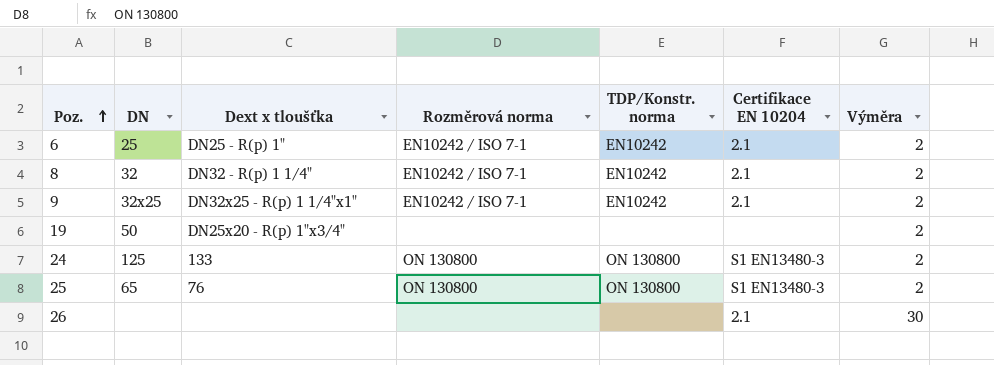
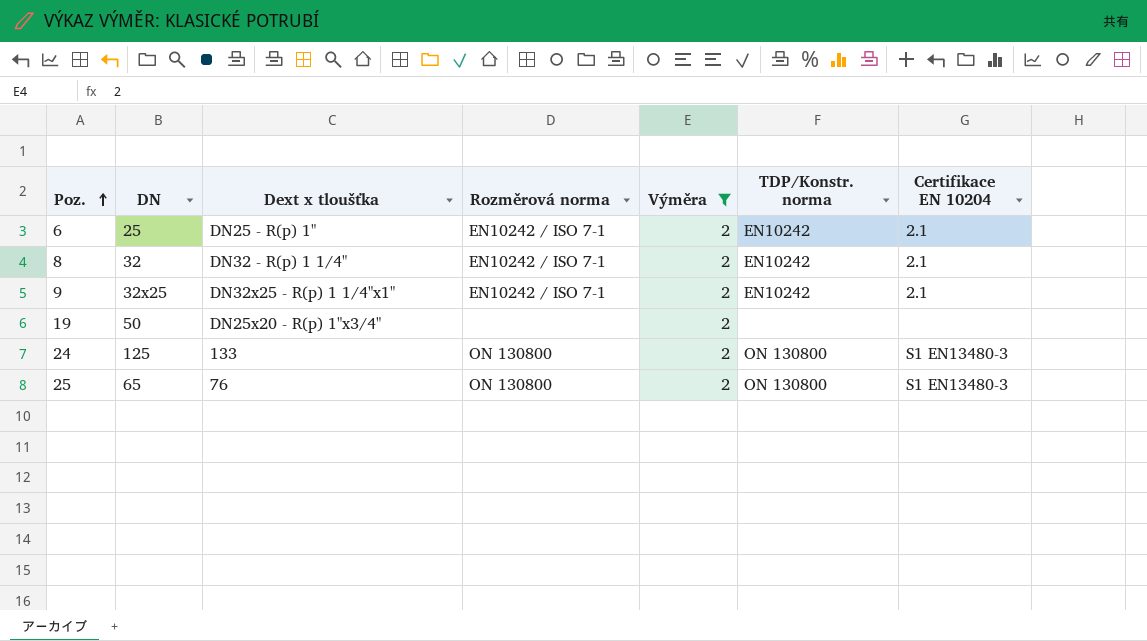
filter: none -> Výměra = 2
column Výměra | position: 7 -> 5

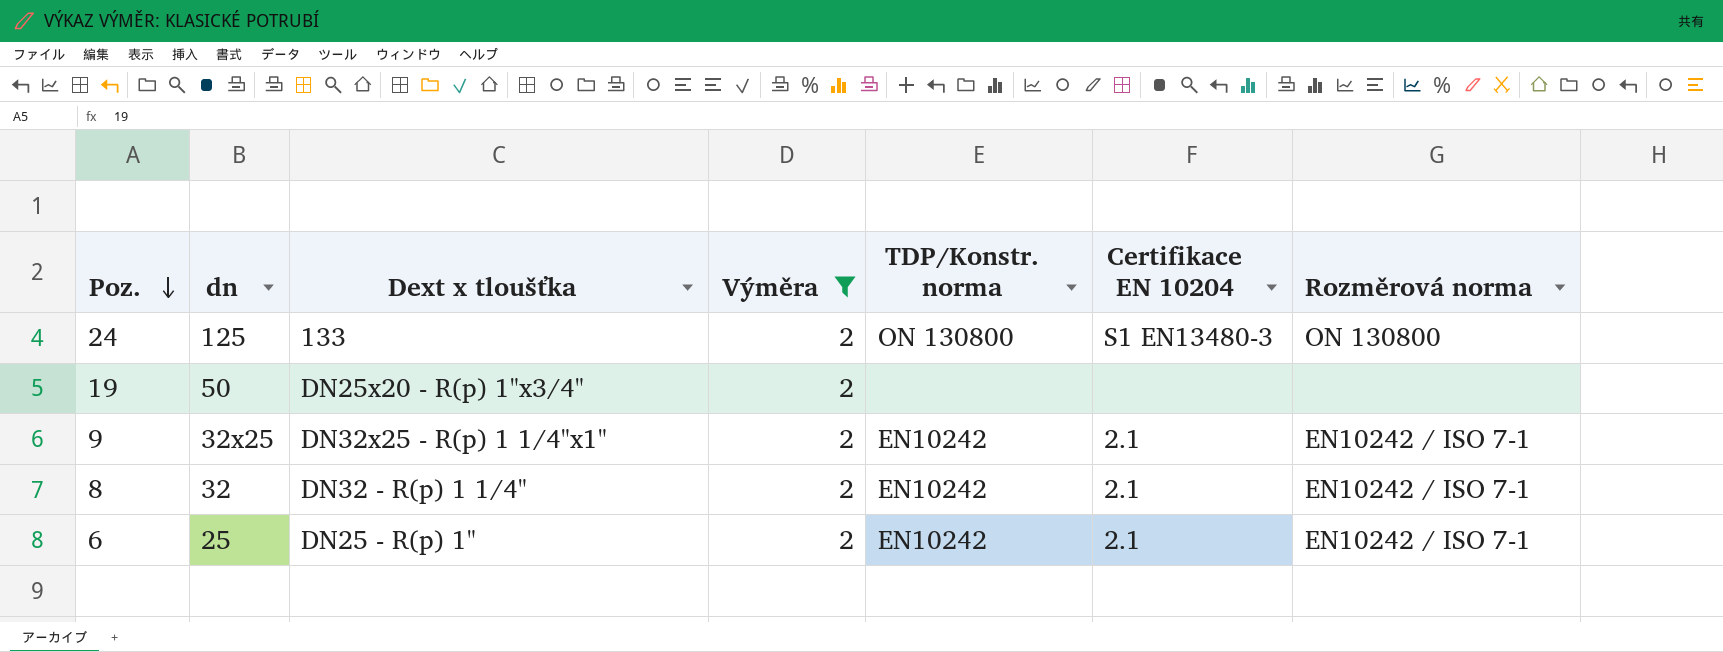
row order: Poz. ascending -> Poz. descending
column name: DN -> dn
column Rozměrová norma | position: 4 -> 7
row 25: 65 | 76 | ON 130800 | 2 | ON 130800 | S1 EN13480-3 -> none

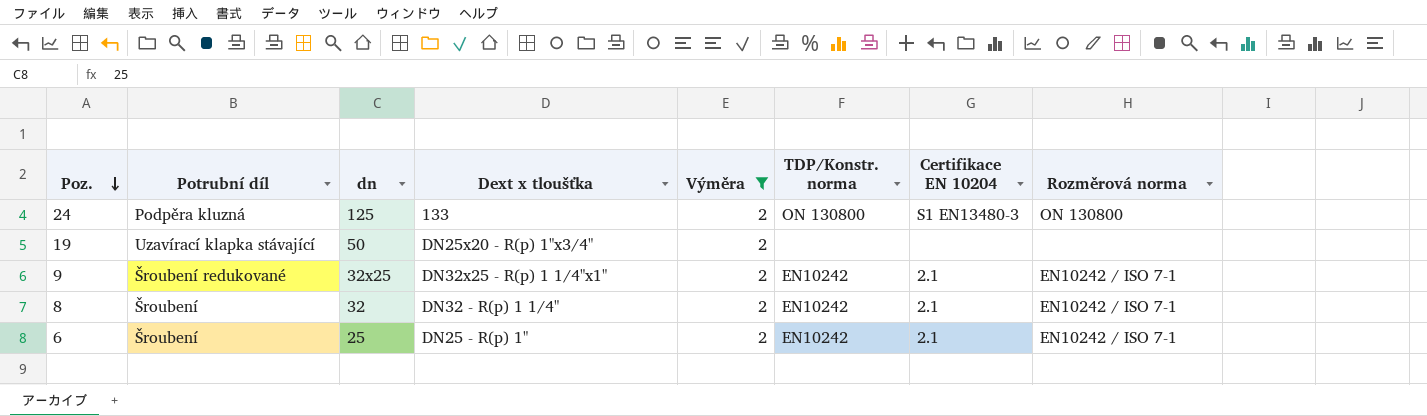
column Potrubní díl | position: none -> 2

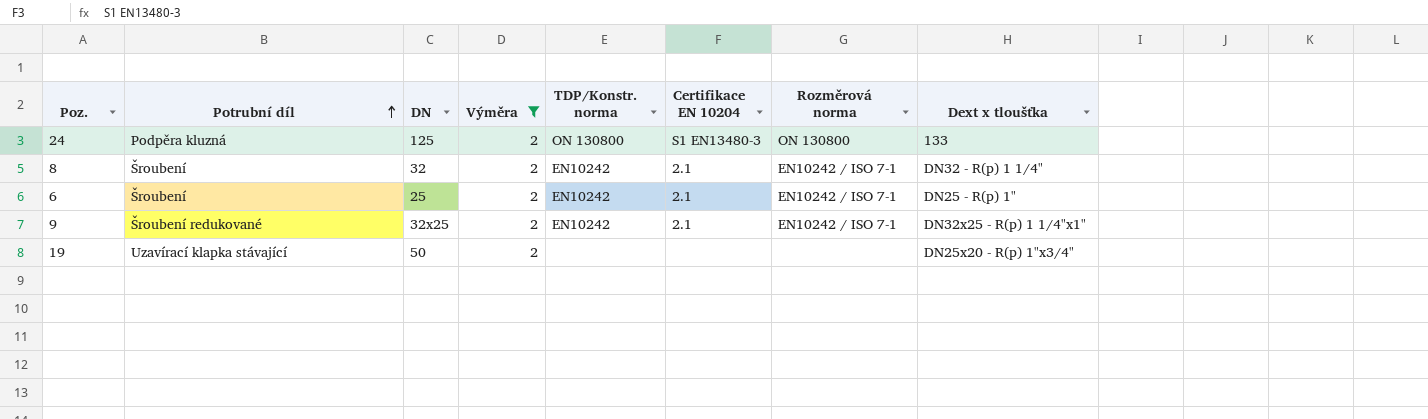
row order: Poz. descending -> Potrubní díl ascending
column name: dn -> DN
column Dext x tloušťka | position: 4 -> 8

